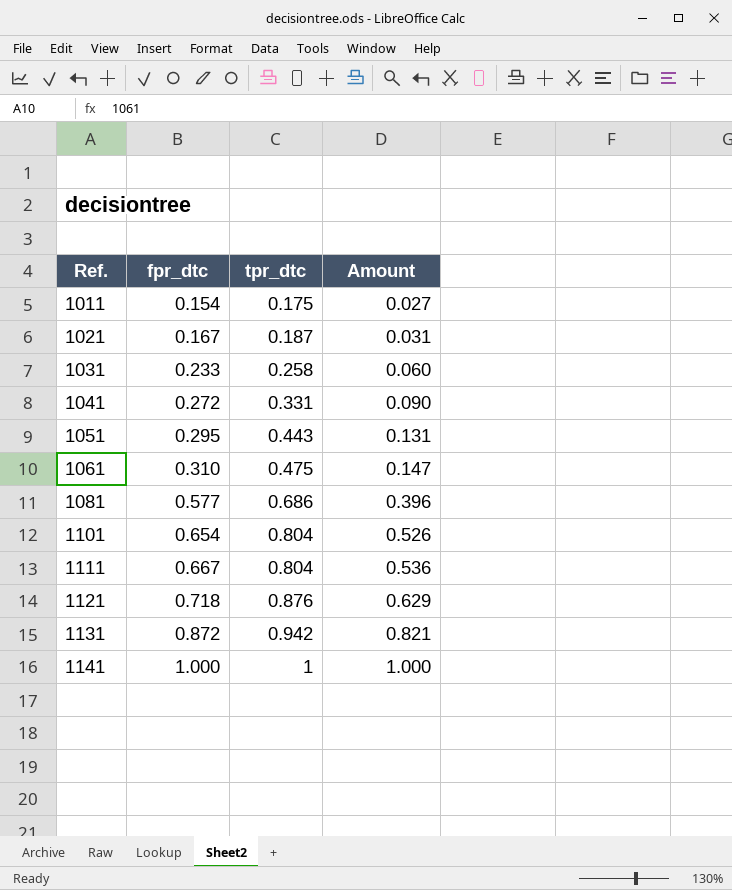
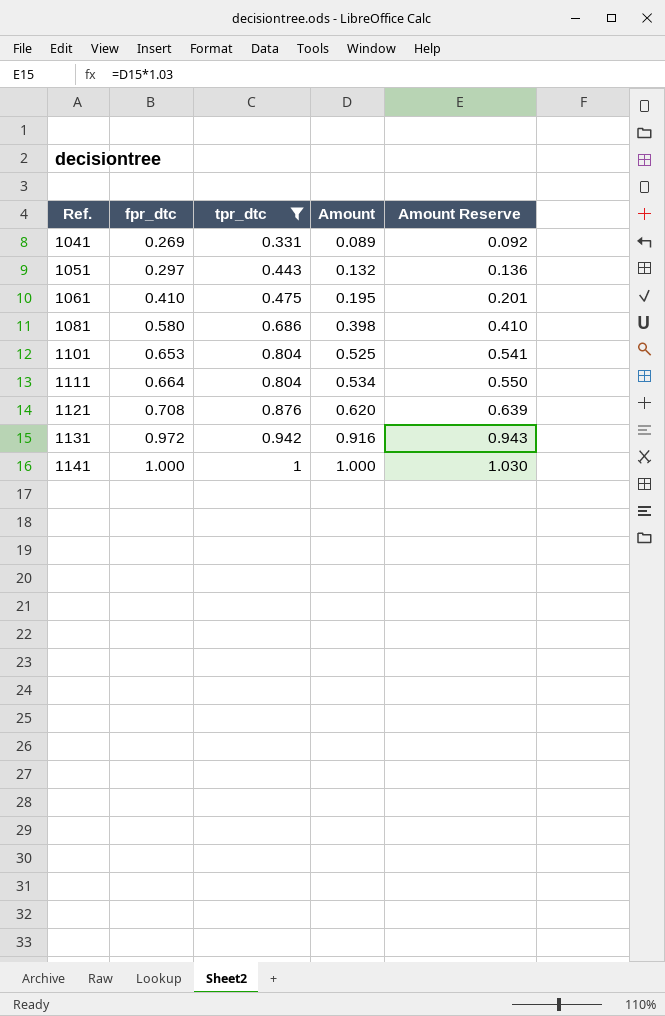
filter: none -> tpr_dtc >= 0.331
column Amount Reserve | formula: none -> [Amount] * 1.03
1041 | fpr_dtc: 0.272 -> 0.269
1041 | Amount: 0.090 -> 0.089
1051 | fpr_dtc: 0.295 -> 0.297
1051 | Amount: 0.131 -> 0.132
1061 | fpr_dtc: 0.310 -> 0.410
1061 | Amount: 0.147 -> 0.195
1081 | fpr_dtc: 0.577 -> 0.580
1081 | Amount: 0.396 -> 0.398
1101 | fpr_dtc: 0.654 -> 0.653
1101 | Amount: 0.526 -> 0.525
1111 | fpr_dtc: 0.667 -> 0.664
1111 | Amount: 0.536 -> 0.534
1121 | fpr_dtc: 0.718 -> 0.708
1121 | Amount: 0.629 -> 0.620
1131 | fpr_dtc: 0.872 -> 0.972
1131 | Amount: 0.821 -> 0.916

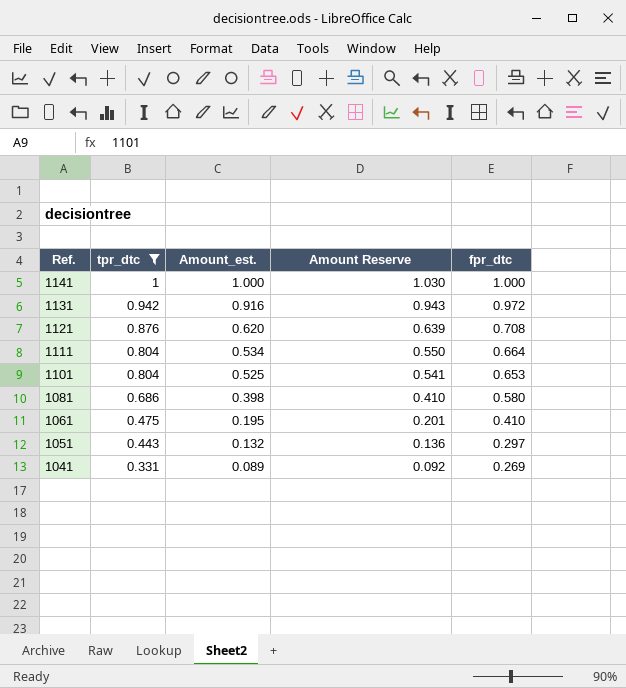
row order: Ref. ascending -> Ref. descending
column name: Amount -> Amount_est.
column fpr_dtc | position: 2 -> 5

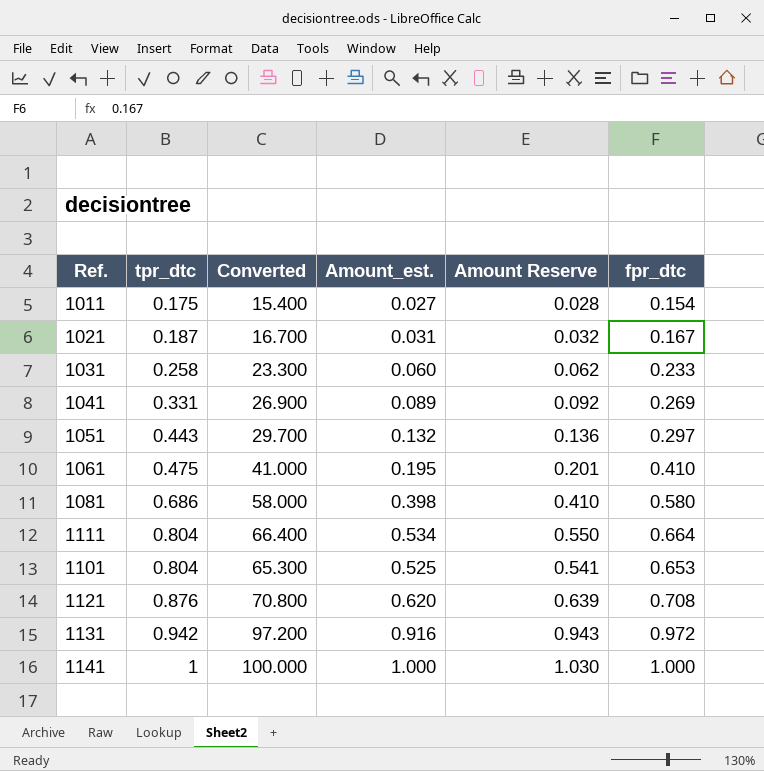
filter: tpr_dtc >= 0.331 -> none
row order: Ref. descending -> tpr_dtc ascending
column Converted | formula: none -> [fpr_dtc] * 100

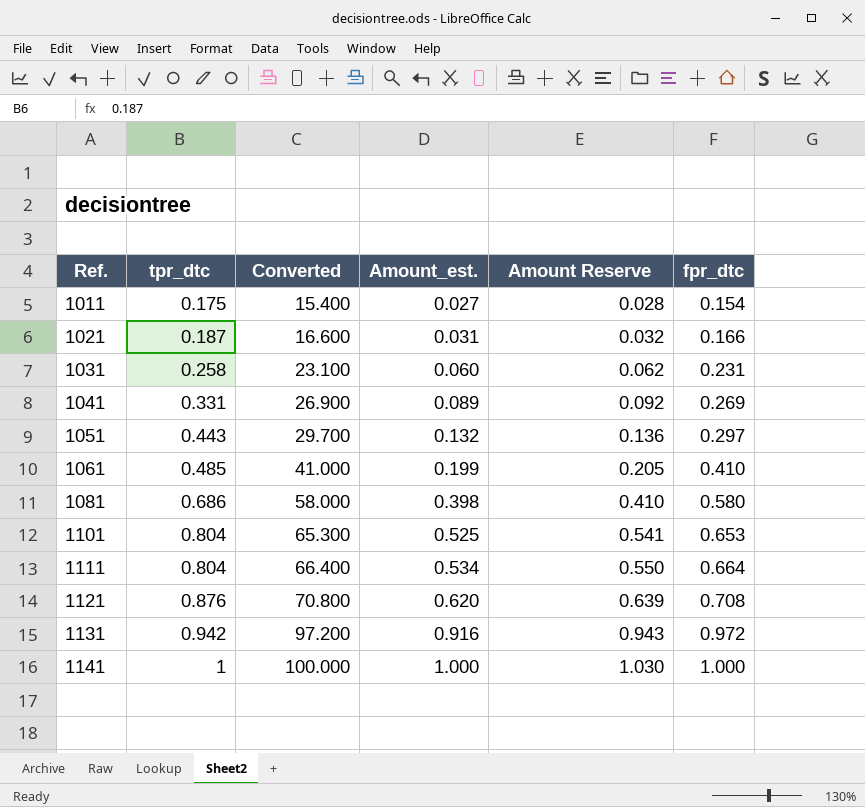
row order: tpr_dtc ascending -> Ref. ascending
1021 | Converted: 16.700 -> 16.600
1021 | fpr_dtc: 0.167 -> 0.166
1031 | Converted: 23.300 -> 23.100
1031 | fpr_dtc: 0.233 -> 0.231
1061 | tpr_dtc: 0.475 -> 0.485
1061 | Amount_est.: 0.195 -> 0.199
1061 | Amount Reserve: 0.201 -> 0.205

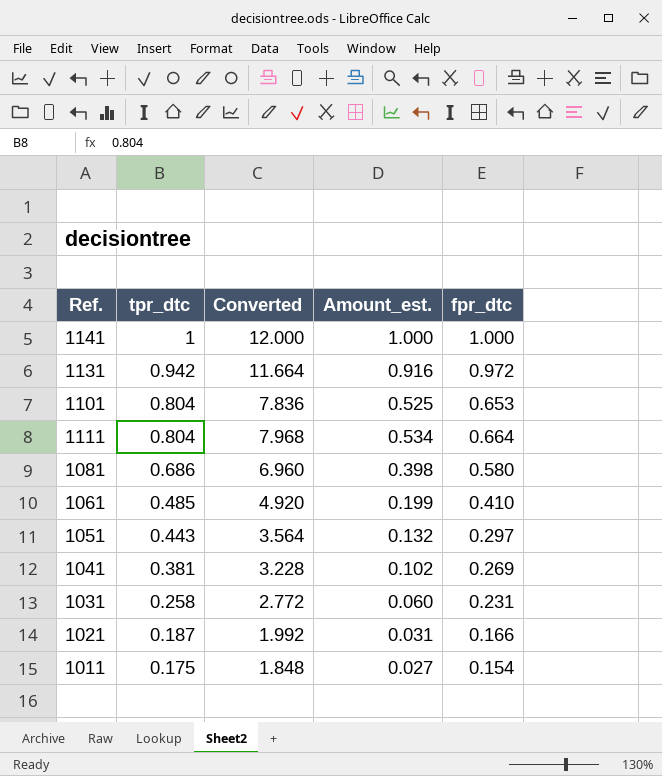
row order: Ref. ascending -> tpr_dtc descending
column Amount Reserve | formula: [Amount_est.] * 1.03 -> none
column Converted | formula: [fpr_dtc] * 100 -> [fpr_dtc] * 12
row 1121: 0.876 | 70.800 | 0.620 | 0.639 | 0.708 -> none
1041 | tpr_dtc: 0.331 -> 0.381
1041 | Amount_est.: 0.089 -> 0.102

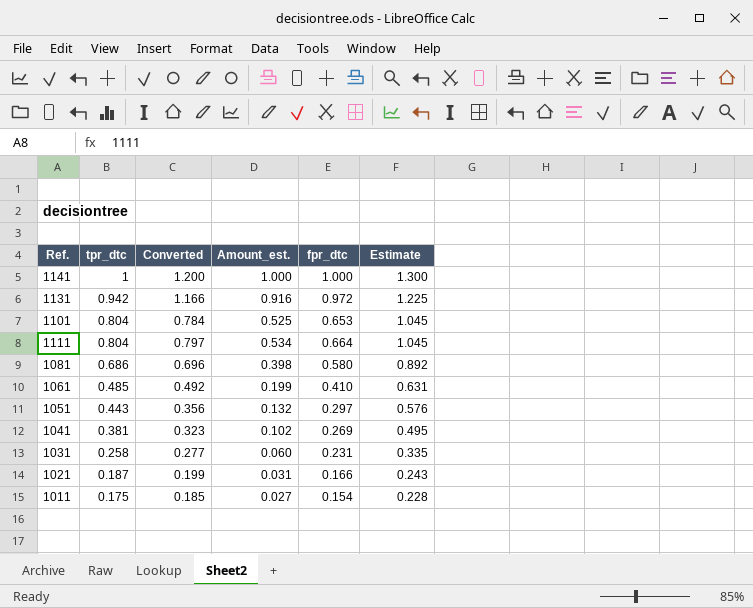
column Converted | formula: [fpr_dtc] * 12 -> [fpr_dtc] * 1.2
column Estimate | formula: none -> [tpr_dtc] * 1.3

